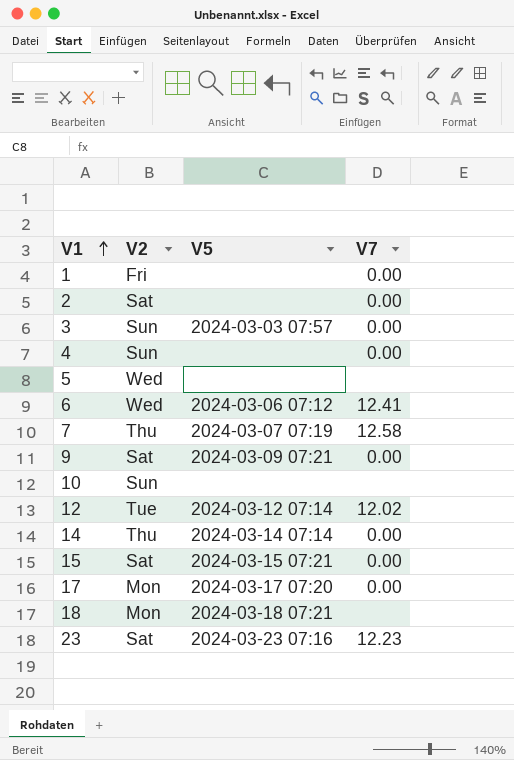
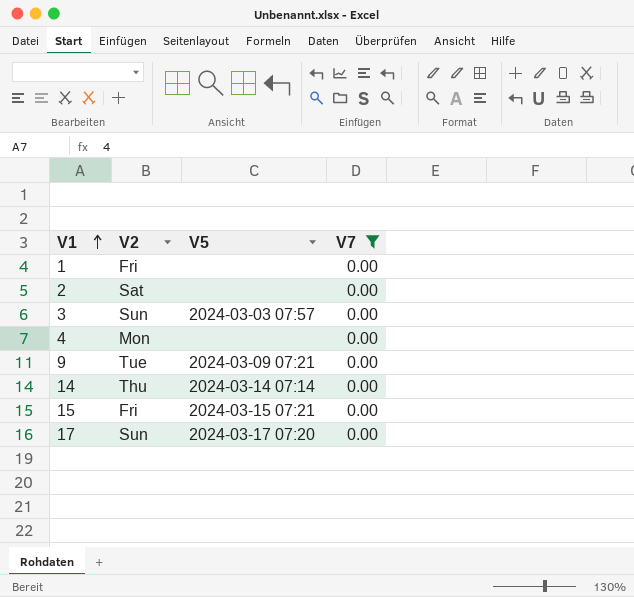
filter: none -> V7 = 0.00
4 | V2: Sun -> Mon
9 | V2: Sat -> Tue
15 | V2: Sat -> Fri
17 | V2: Mon -> Sun

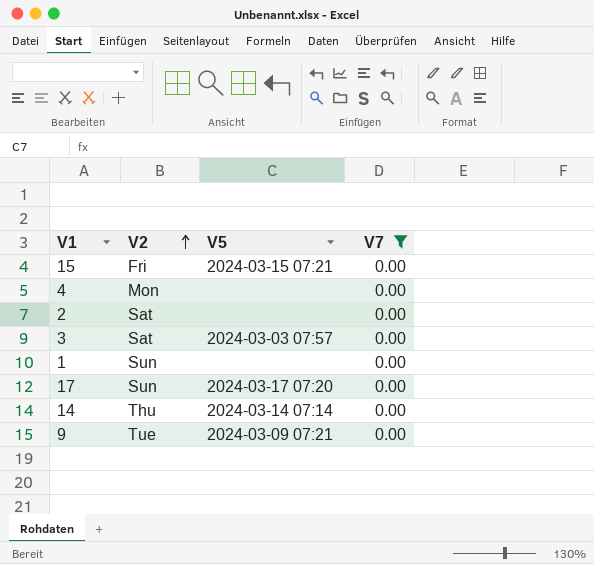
row order: V1 ascending -> V2 ascending
3 | V2: Sun -> Sat
1 | V2: Fri -> Sun

